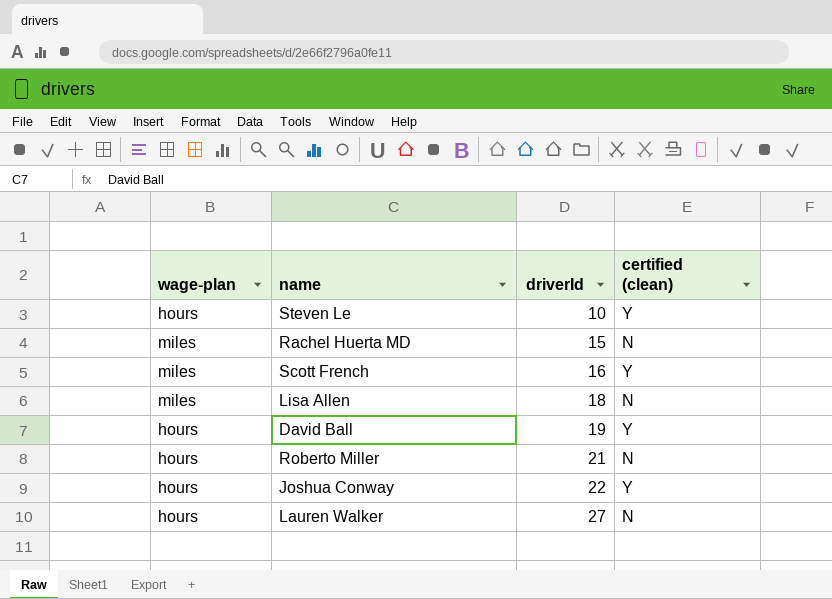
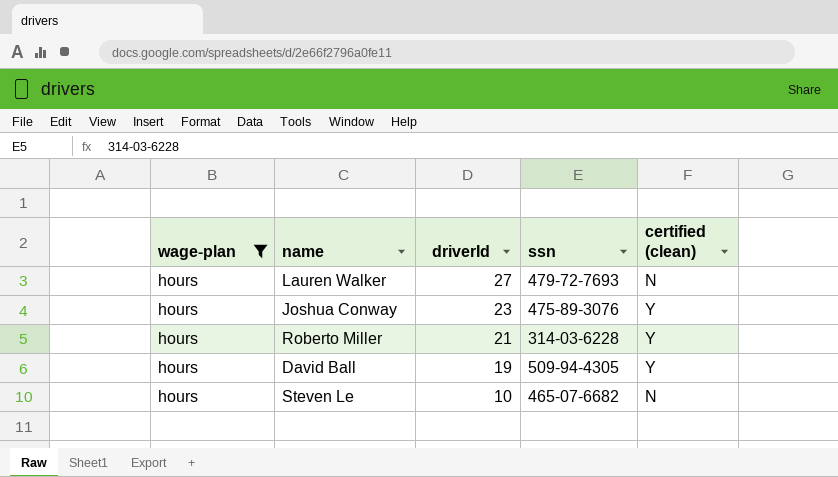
filter: none -> wage-plan = hours
row order: driverId ascending -> driverId descending
column ssn | position: none -> 4
Joshua Conway | driverId: 22 -> 23
Roberto Miller | certified (clean): N -> Y
Steven Le | certified (clean): Y -> N

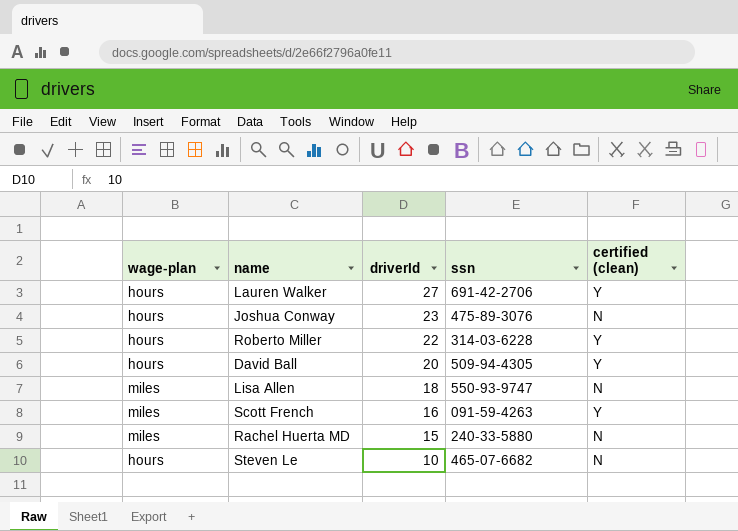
filter: wage-plan = hours -> none
Lauren Walker | ssn: 479-72-7693 -> 691-42-2706
Lauren Walker | certified (clean): N -> Y
Joshua Conway | certified (clean): Y -> N
Roberto Miller | driverId: 21 -> 22
David Ball | driverId: 19 -> 20

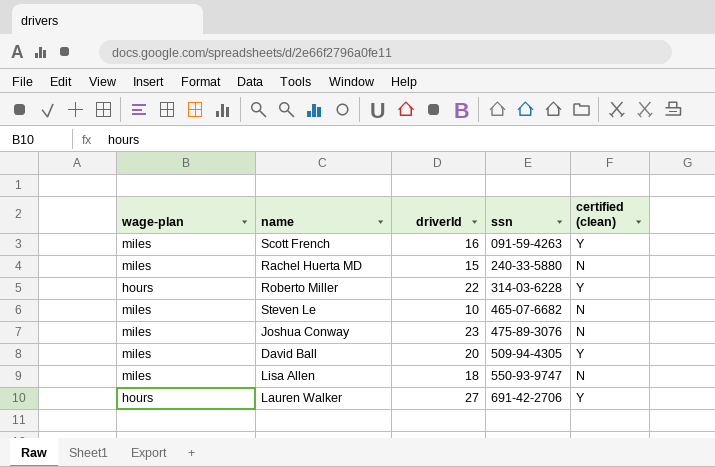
row order: driverId descending -> ssn ascending
Steven Le | wage-plan: hours -> miles
Joshua Conway | wage-plan: hours -> miles
David Ball | wage-plan: hours -> miles

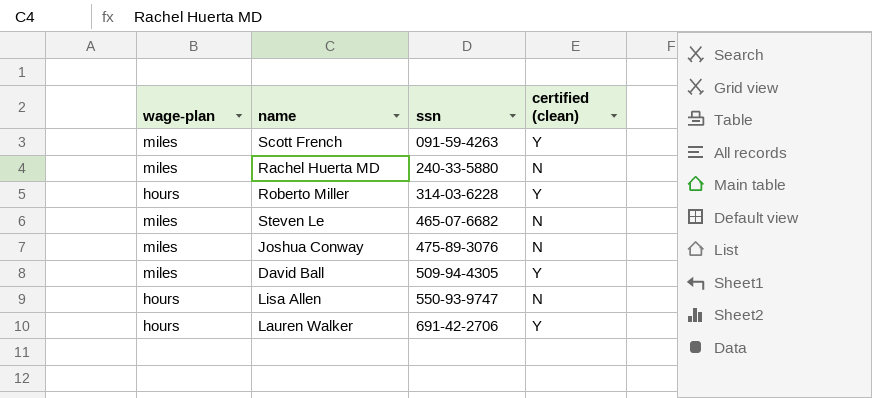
column driverId | position: 3 -> none
Lisa Allen | wage-plan: miles -> hours

